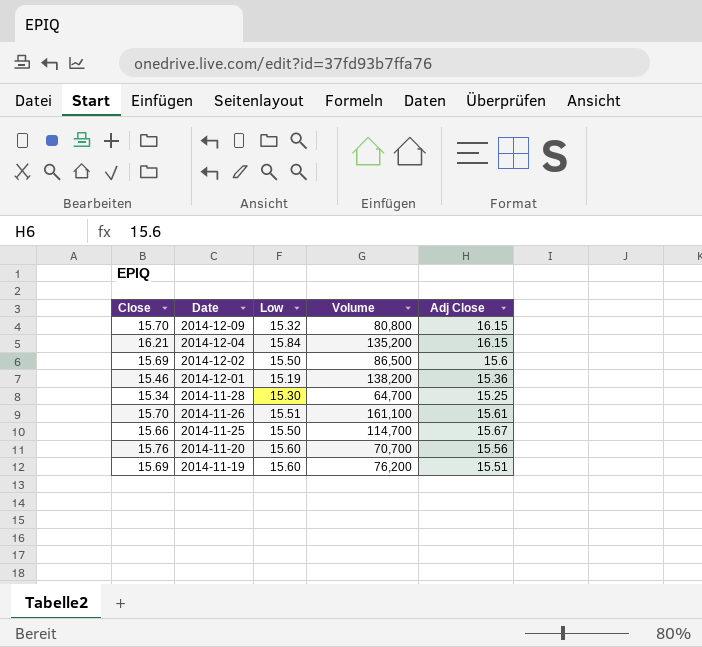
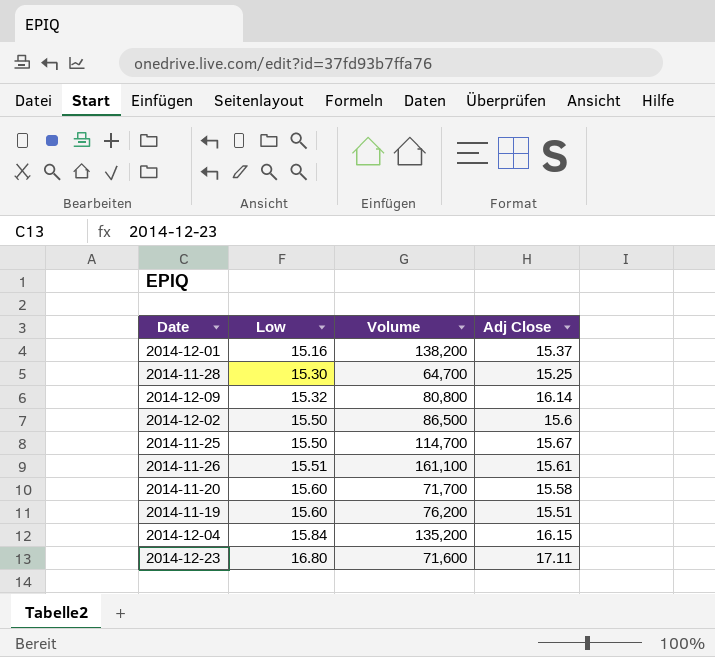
row order: Date descending -> Low ascending
column Close | position: 1 -> none
2014-12-01 | Low: 15.19 -> 15.16
2014-12-01 | Adj Close: 15.36 -> 15.37
2014-12-09 | Adj Close: 16.15 -> 16.14
2014-11-20 | Volume: 70,700 -> 71,700
2014-11-20 | Adj Close: 15.56 -> 15.58
row 2014-12-23: none -> 16.80 | 71,600 | 17.11

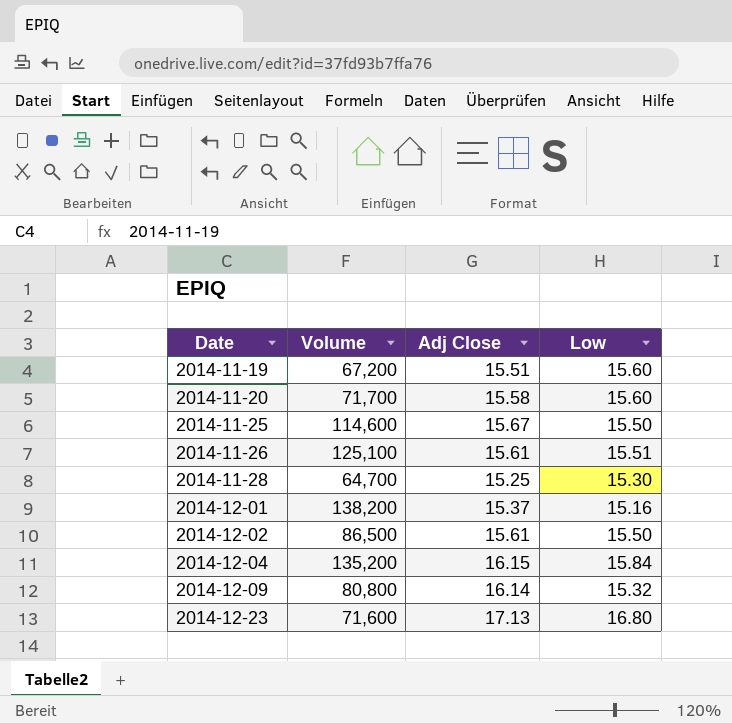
row order: Low ascending -> Date ascending
column Low | position: 2 -> 4
2014-11-19 | Volume: 76,200 -> 67,200
2014-11-25 | Volume: 114,700 -> 114,600
2014-11-26 | Volume: 161,100 -> 125,100
2014-12-02 | Adj Close: 15.6 -> 15.61
2014-12-23 | Adj Close: 17.11 -> 17.13

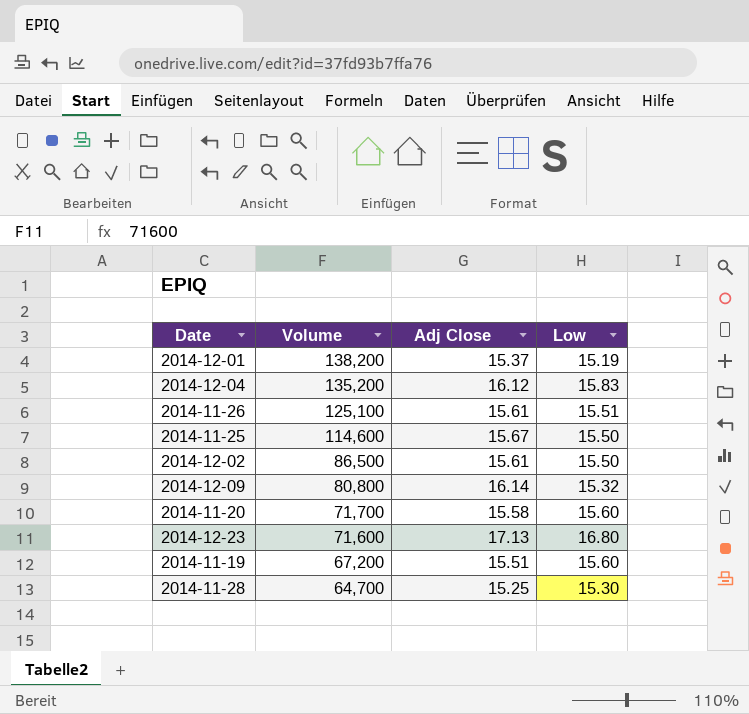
row order: Date ascending -> Volume descending
2014-12-01 | Low: 15.16 -> 15.19
2014-12-04 | Adj Close: 16.15 -> 16.12
2014-12-04 | Low: 15.84 -> 15.83

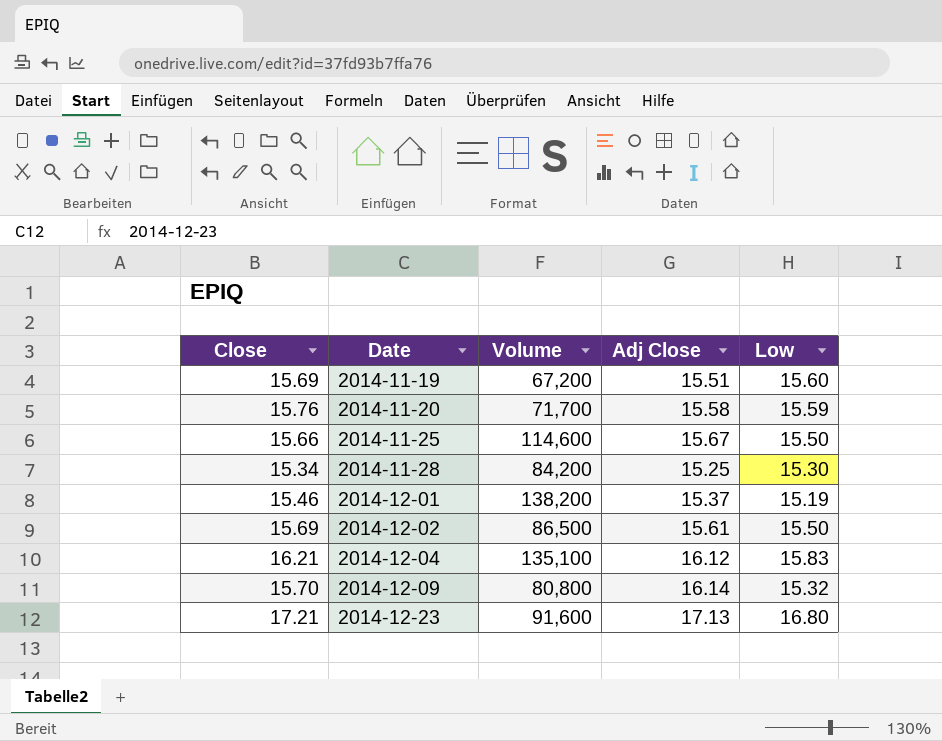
row order: Volume descending -> Date ascending
column Close | position: none -> 1
row 2014-11-26: 125,100 | 15.61 | 15.51 -> none
2014-11-20 | Low: 15.60 -> 15.59
2014-11-28 | Volume: 64,700 -> 84,200
2014-12-04 | Volume: 135,200 -> 135,100
2014-12-23 | Volume: 71,600 -> 91,600

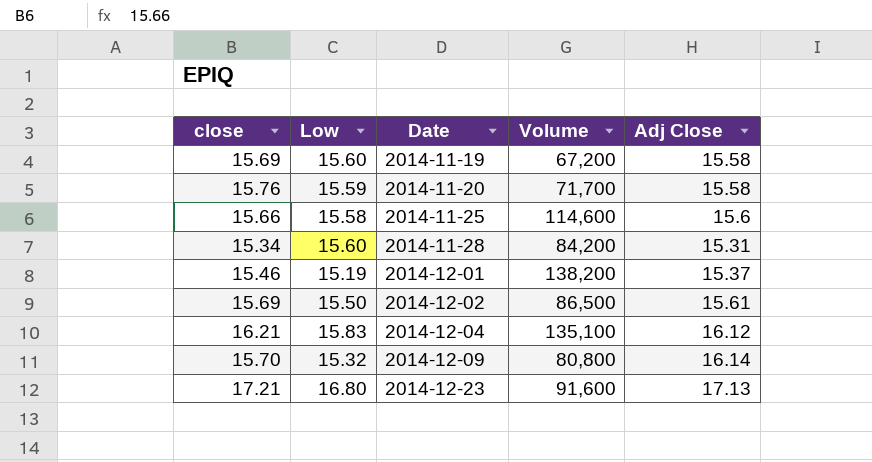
column name: Close -> close
column Low | position: 5 -> 2
2014-11-19 | Adj Close: 15.51 -> 15.58
2014-11-25 | Low: 15.50 -> 15.58
2014-11-25 | Adj Close: 15.67 -> 15.6
2014-11-28 | Low: 15.30 -> 15.60
2014-11-28 | Adj Close: 15.25 -> 15.31

